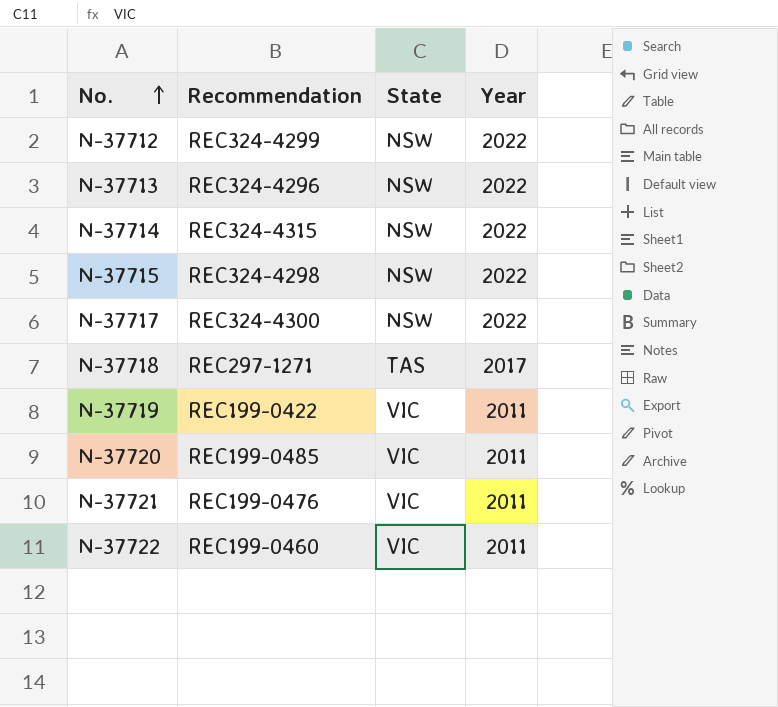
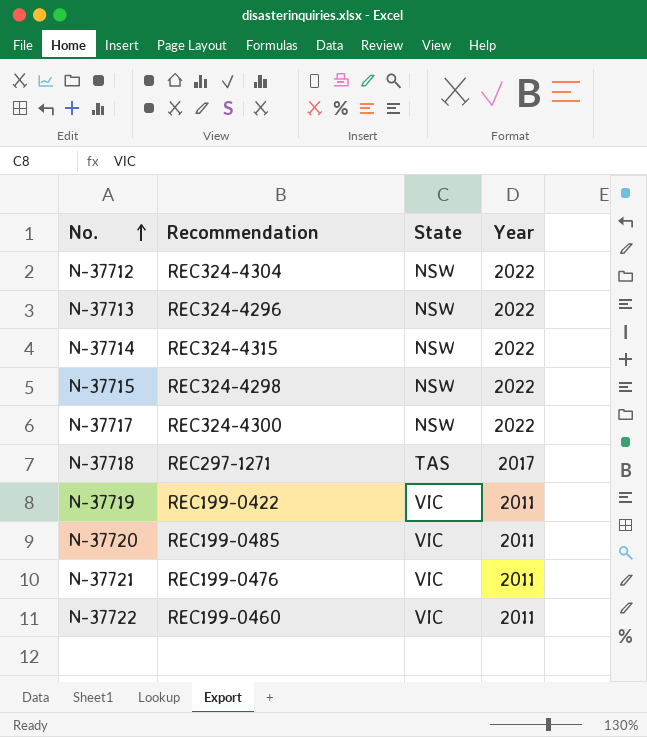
N-37712 | Recommendation: REC324-4299 -> REC324-4304

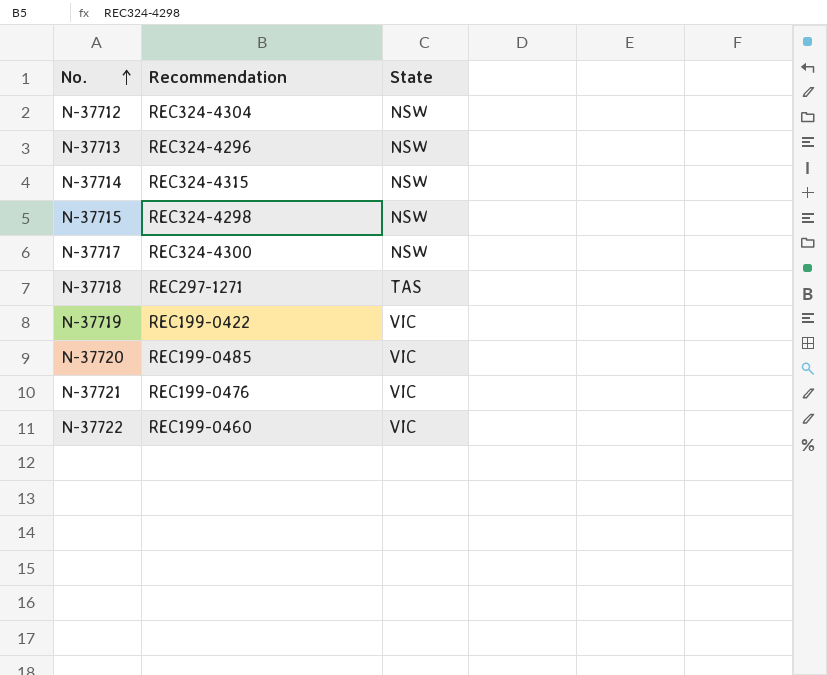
column Year | position: 4 -> none

